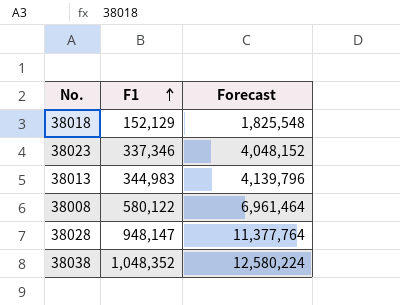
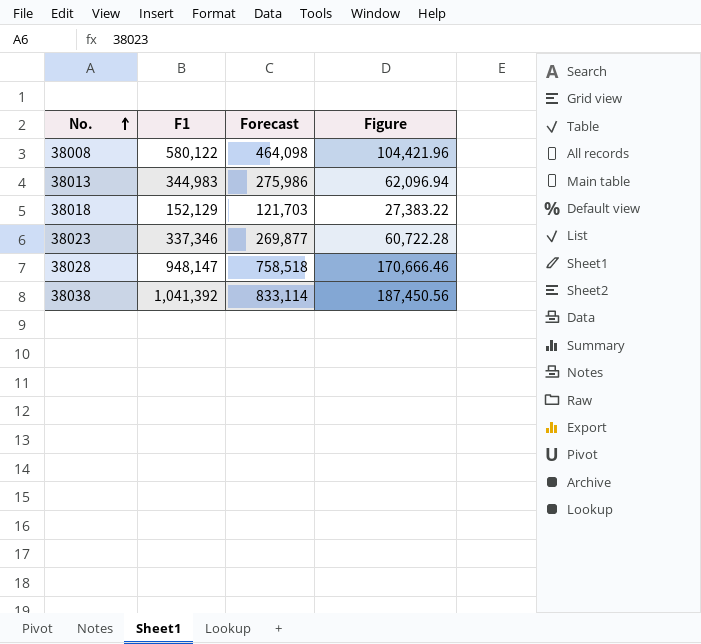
row order: F1 ascending -> No. ascending
column Forecast | formula: [F1] * 12 -> [F1] * 0.8
column Figure | formula: none -> [F1] * 0.18
38038 | F1: 1,048,352 -> 1,041,392

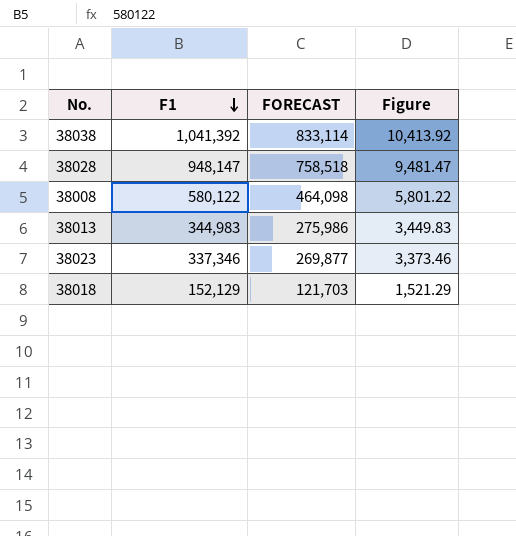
row order: No. ascending -> F1 descending
column name: Forecast -> FORECAST
column Figure | formula: [F1] * 0.18 -> [F1] * 0.01

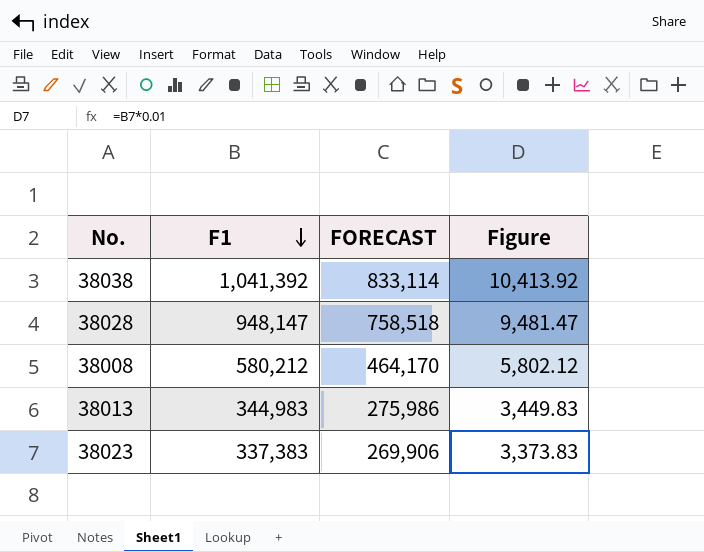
row 38018: 152,129 | 121,703 | 1,521.29 -> none
38008 | F1: 580,122 -> 580,212
38008 | FORECAST: 464,098 -> 464,170
38008 | Figure: 5,801.22 -> 5,802.12
38023 | F1: 337,346 -> 337,383
38023 | FORECAST: 269,877 -> 269,906
38023 | Figure: 3,373.46 -> 3,373.83

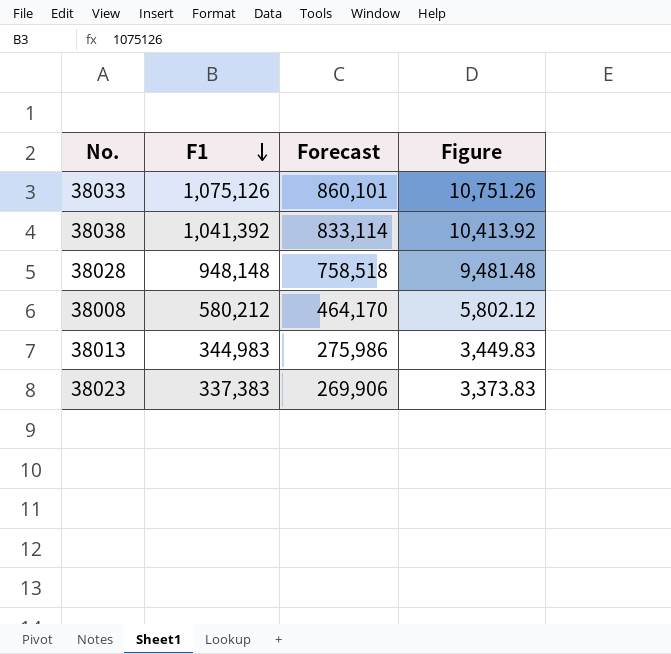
column name: FORECAST -> Forecast
row 38033: none -> 1,075,126 | 860,101 | 10,751.26
38028 | F1: 948,147 -> 948,148
38028 | Figure: 9,481.47 -> 9,481.48

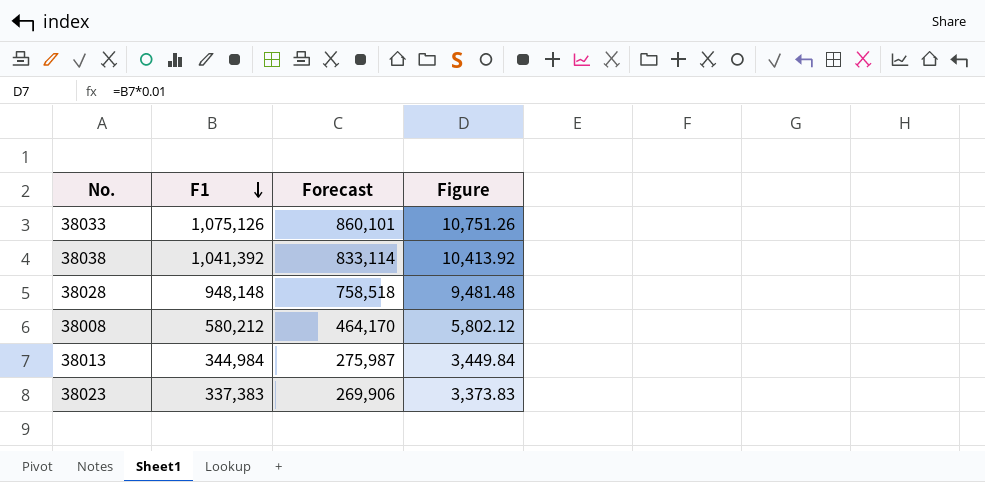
38013 | F1: 344,983 -> 344,984
38013 | Forecast: 275,986 -> 275,987
38013 | Figure: 3,449.83 -> 3,449.84

